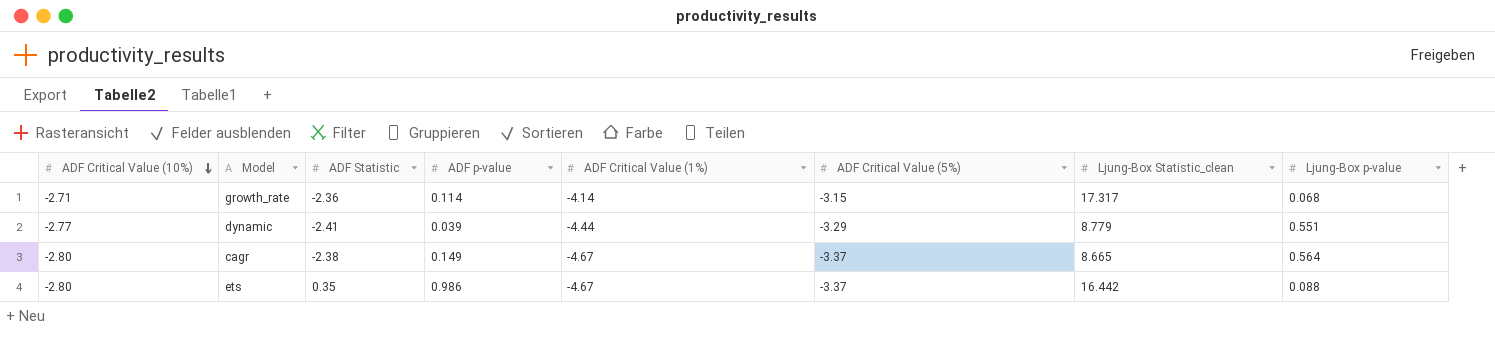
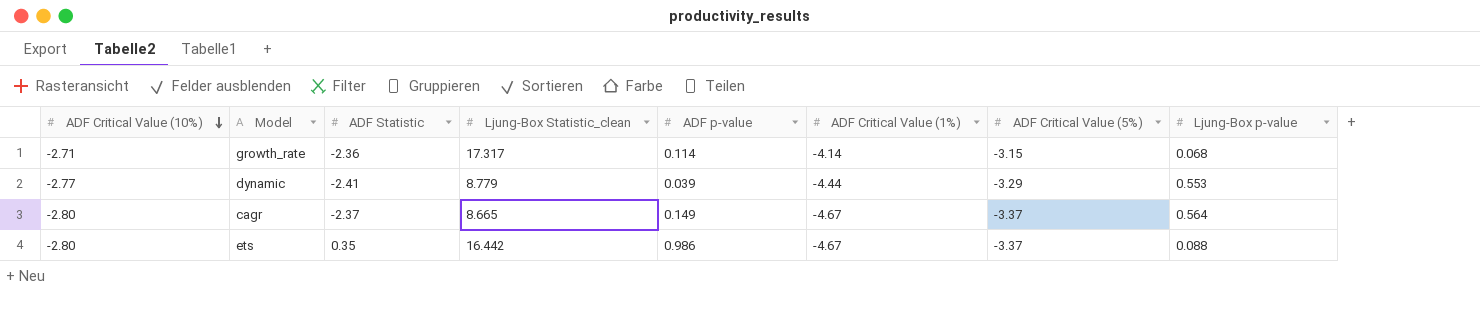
column Ljung-Box Statistic_clean | position: 7 -> 4
dynamic | Ljung-Box p-value: 0.551 -> 0.553
cagr | ADF Statistic: -2.38 -> -2.37

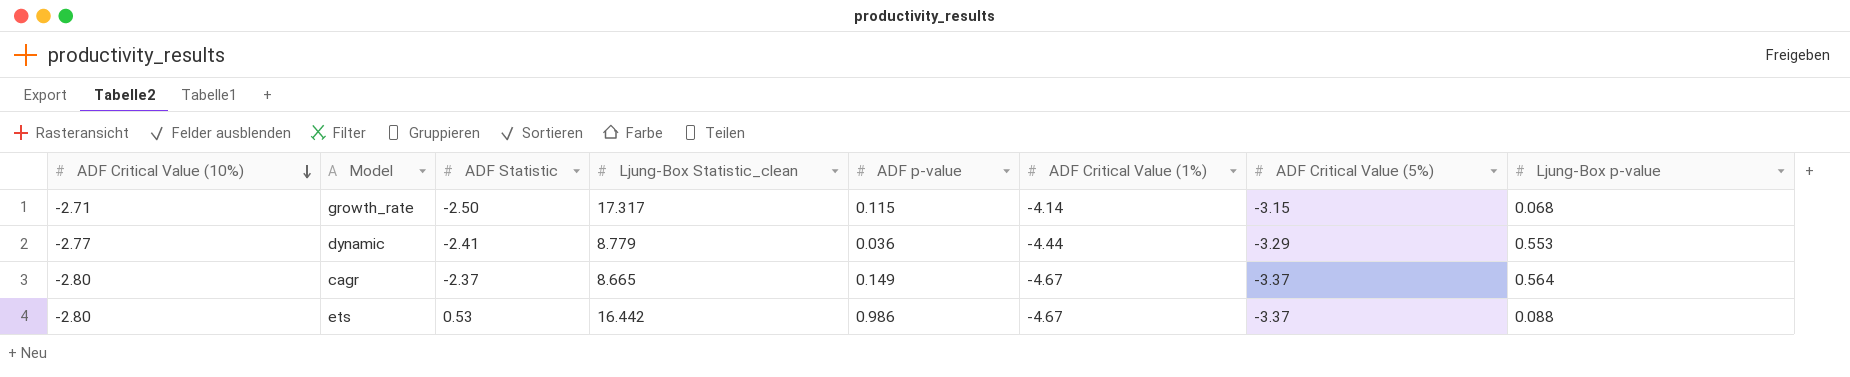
growth_rate | ADF Statistic: -2.36 -> -2.50
growth_rate | ADF p-value: 0.114 -> 0.115
dynamic | ADF p-value: 0.039 -> 0.036
ets | ADF Statistic: 0.35 -> 0.53

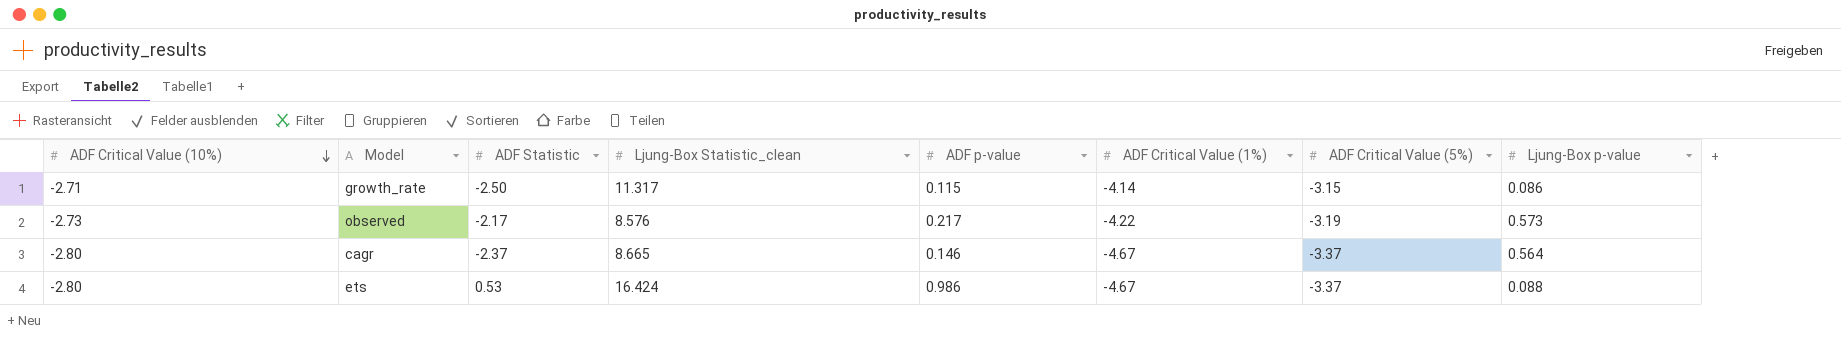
row dynamic: -2.77 | -2.41 | 8.779 | 0.036 | -4.44 | -3.29 | 0.553 -> none
growth_rate | Ljung-Box Statistic_clean: 17.317 -> 11.317
growth_rate | Ljung-Box p-value: 0.068 -> 0.086
row observed: none -> -2.73 | -2.17 | 8.576 | 0.217 | -4.22 | -3.19 | 0.573
cagr | ADF p-value: 0.149 -> 0.146
ets | Ljung-Box Statistic_clean: 16.442 -> 16.424

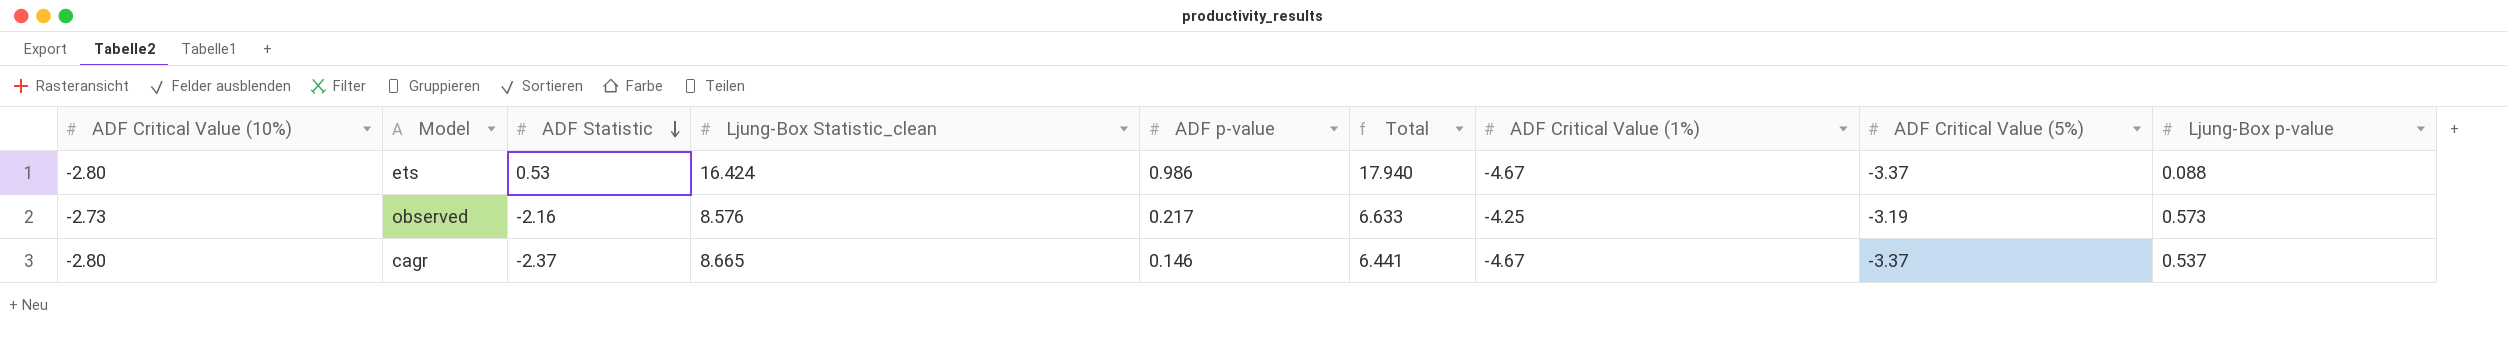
row order: ADF Critical Value (10%) descending -> ADF Statistic descending
column Total | formula: none -> [ADF Statistic] + [Ljung-Box Statistic_clean] + [ADF p-value]
row growth_rate: -2.71 | -2.50 | 11.317 | 0.115 | -4.14 | -3.15 | 0.086 -> none
observed | ADF Statistic: -2.17 -> -2.16
observed | ADF Critical Value (1%): -4.22 -> -4.25
cagr | Ljung-Box p-value: 0.564 -> 0.537

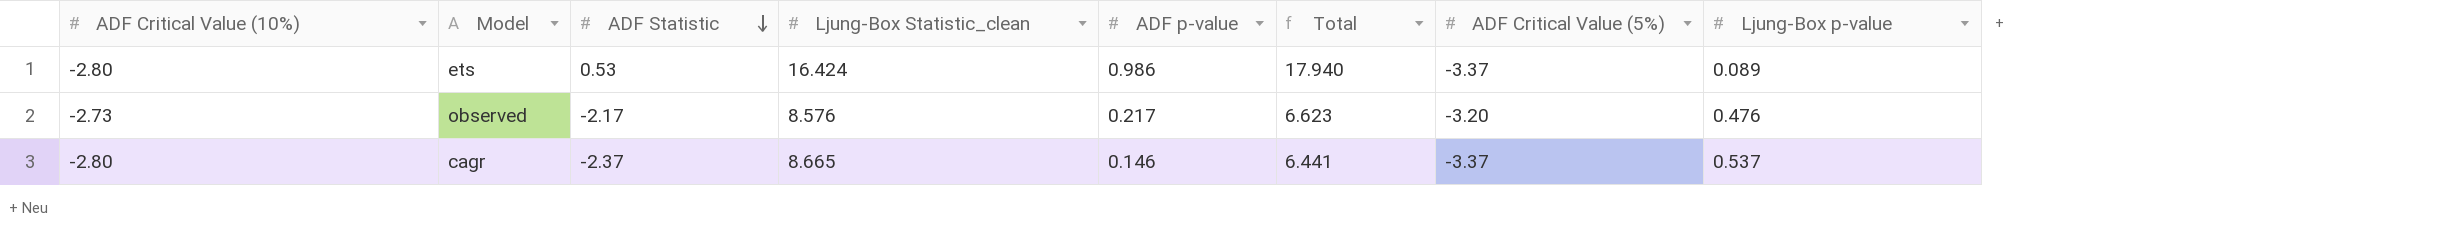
column ADF Critical Value (1%) | position: 7 -> none
ets | Ljung-Box p-value: 0.088 -> 0.089
observed | ADF Statistic: -2.16 -> -2.17
observed | Total: 6.633 -> 6.623
observed | ADF Critical Value (5%): -3.19 -> -3.20
observed | Ljung-Box p-value: 0.573 -> 0.476

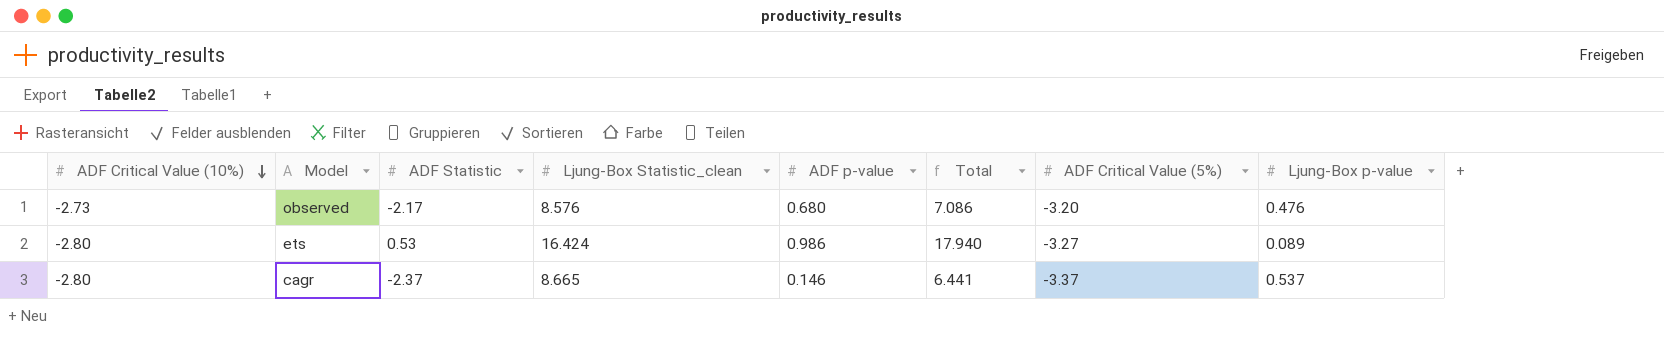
row order: ADF Statistic descending -> ADF Critical Value (10%) descending
observed | ADF p-value: 0.217 -> 0.680
observed | Total: 6.623 -> 7.086
ets | ADF Critical Value (5%): -3.37 -> -3.27

